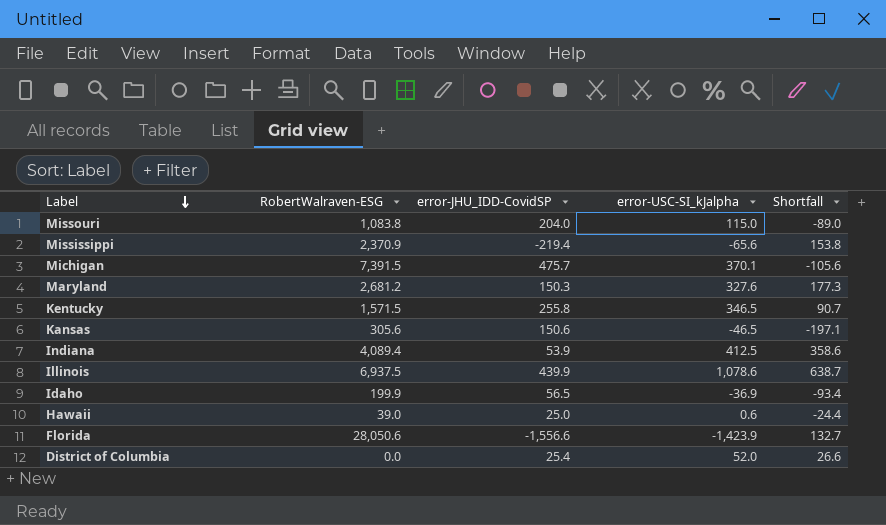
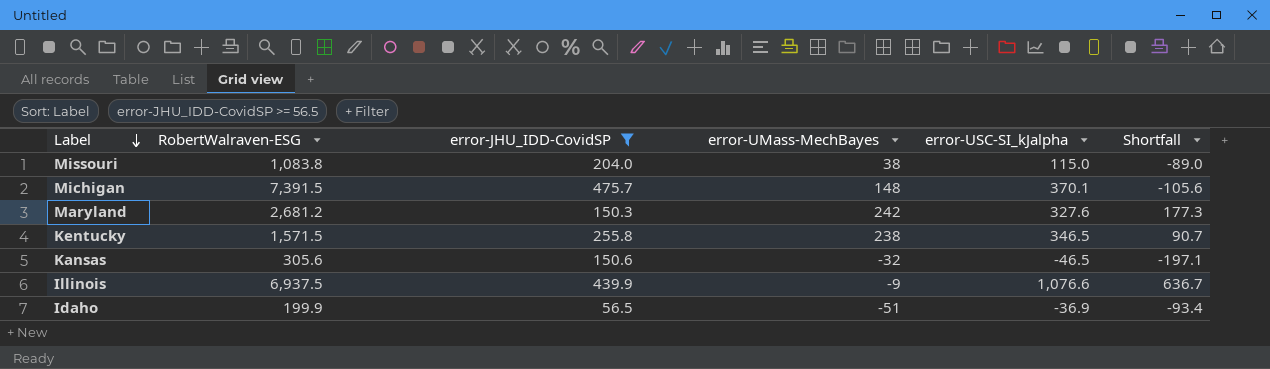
filter: none -> error-JHU_IDD-CovidSP >= 56.5
column error-UMass-MechBayes | position: none -> 4
Illinois | error-USC-SI_kJalpha: 1,078.6 -> 1,076.6
Illinois | Shortfall: 638.7 -> 636.7

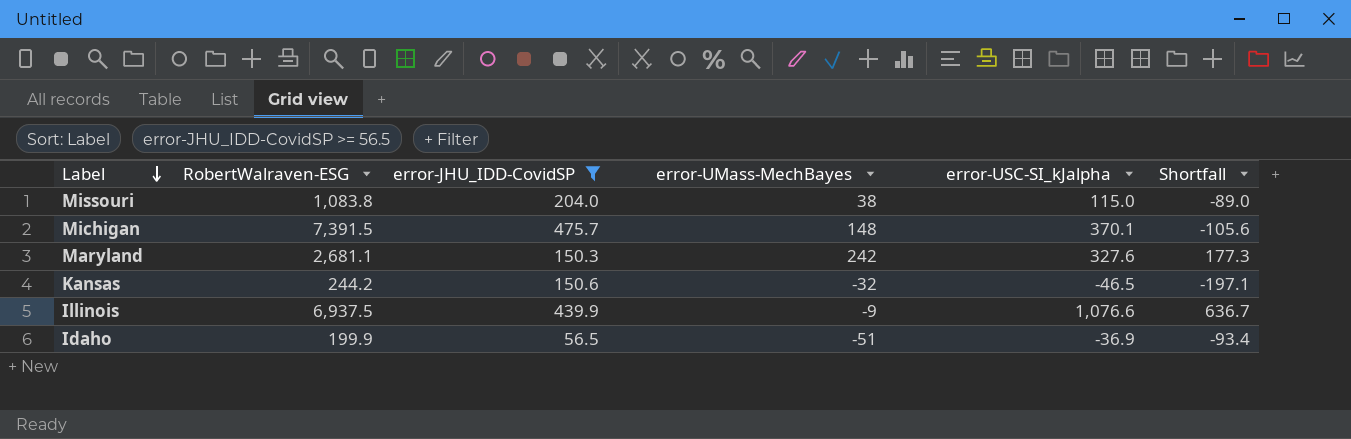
row Kentucky: 1,571.5 | 255.8 | 238 | 346.5 | 90.7 -> none
Maryland | RobertWalraven-ESG: 2,681.2 -> 2,681.1
Kansas | RobertWalraven-ESG: 305.6 -> 244.2

